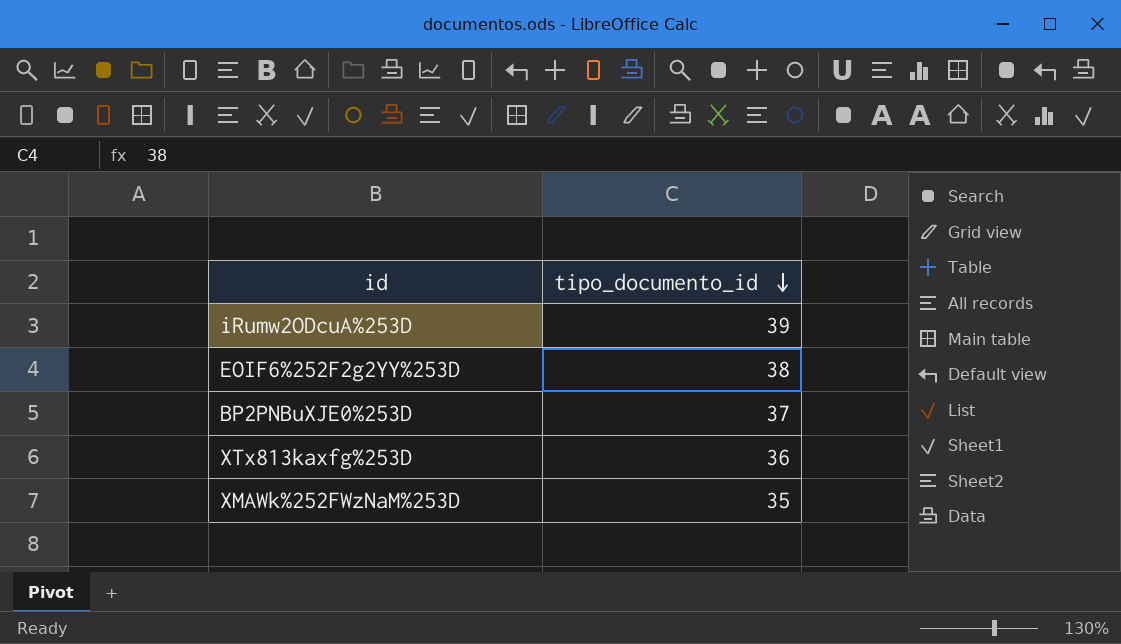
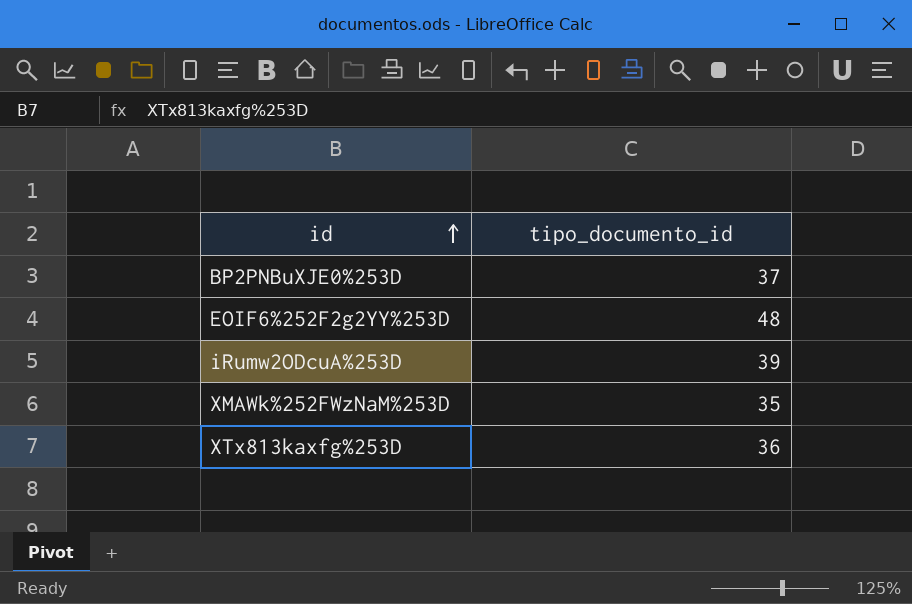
row order: tipo_documento_id descending -> id ascending
EOIF6%252F2g2YY%253D | tipo_documento_id: 38 -> 48

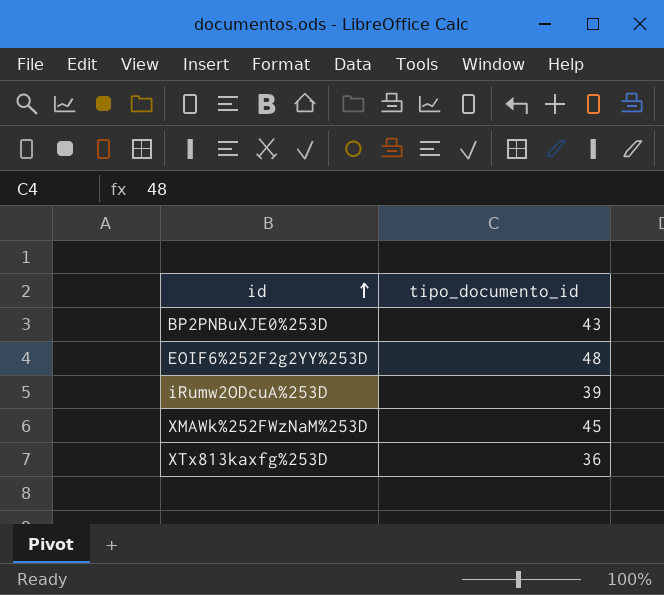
BP2PNBuXJE0%253D | tipo_documento_id: 37 -> 43
XMAWk%252FWzNaM%253D | tipo_documento_id: 35 -> 45

